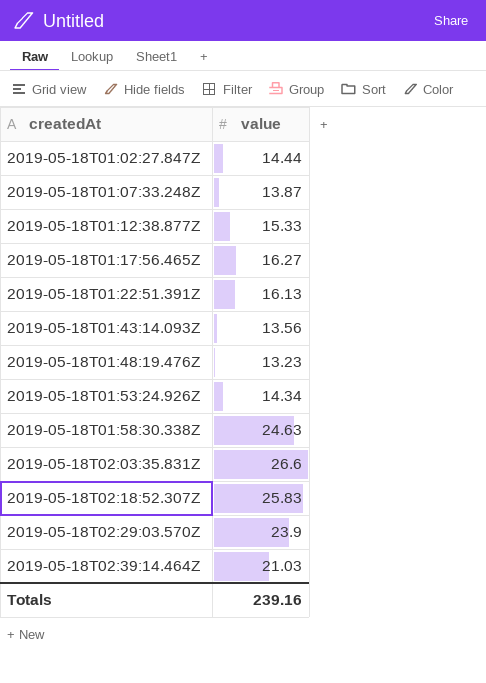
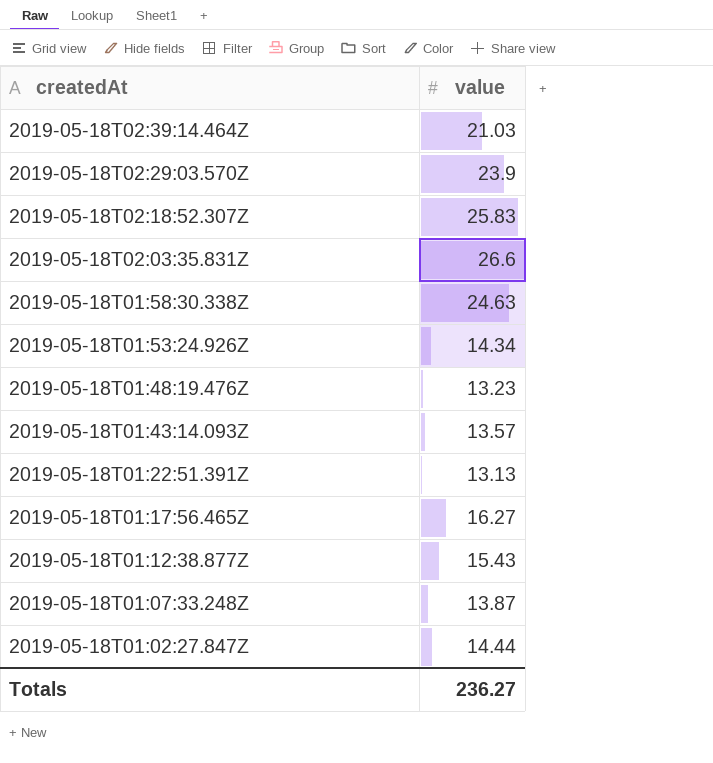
row order: createdAt ascending -> createdAt descending
2019-05-18T01:43:14.093Z | value: 13.56 -> 13.57
2019-05-18T01:22:51.391Z | value: 16.13 -> 13.13
2019-05-18T01:12:38.877Z | value: 15.33 -> 15.43
Totals | value: 239.16 -> 236.27

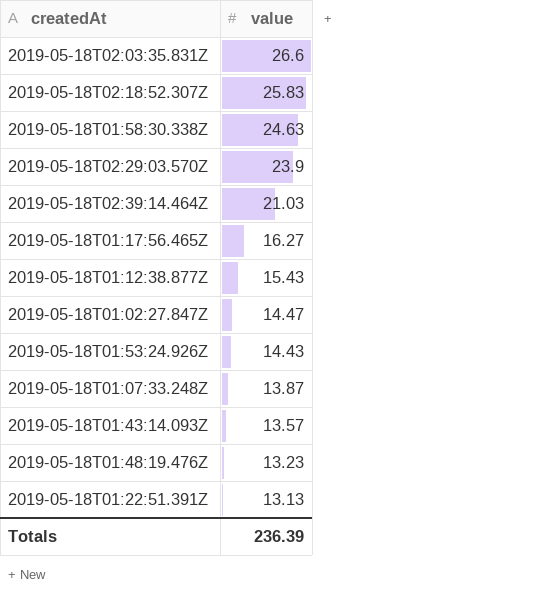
row order: createdAt descending -> value descending
2019-05-18T01:02:27.847Z | value: 14.44 -> 14.47
2019-05-18T01:53:24.926Z | value: 14.34 -> 14.43
Totals | value: 236.27 -> 236.39

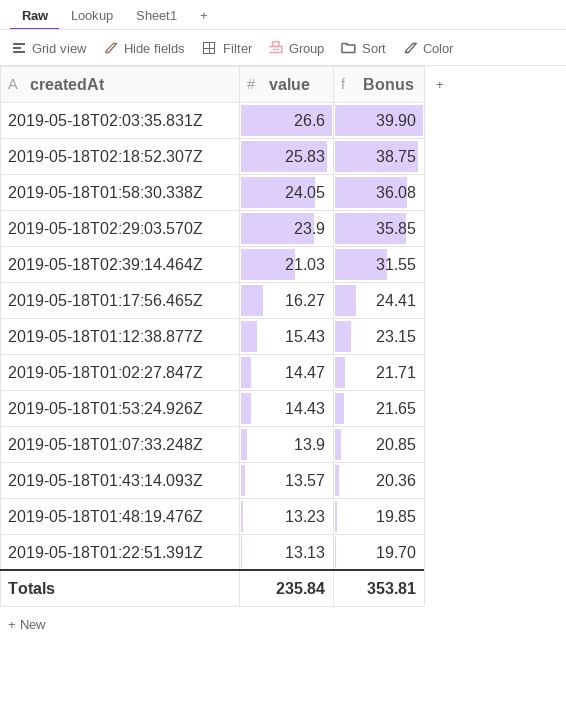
column Bonus | formula: none -> [value] * 1.5
2019-05-18T01:58:30.338Z | value: 24.63 -> 24.05
2019-05-18T01:07:33.248Z | value: 13.87 -> 13.9
Totals | value: 236.39 -> 235.84

